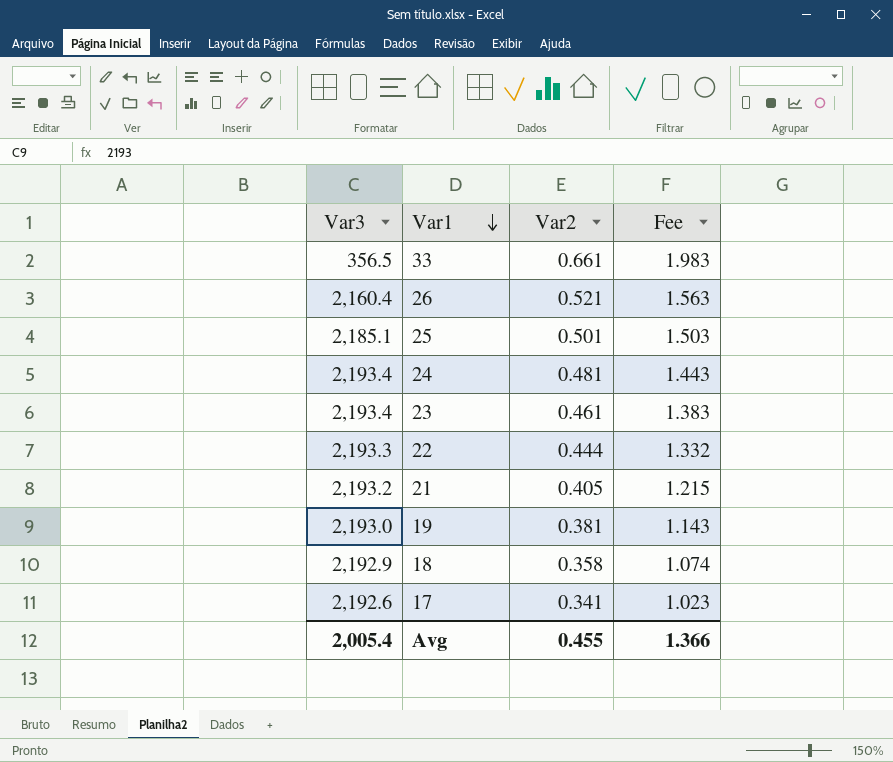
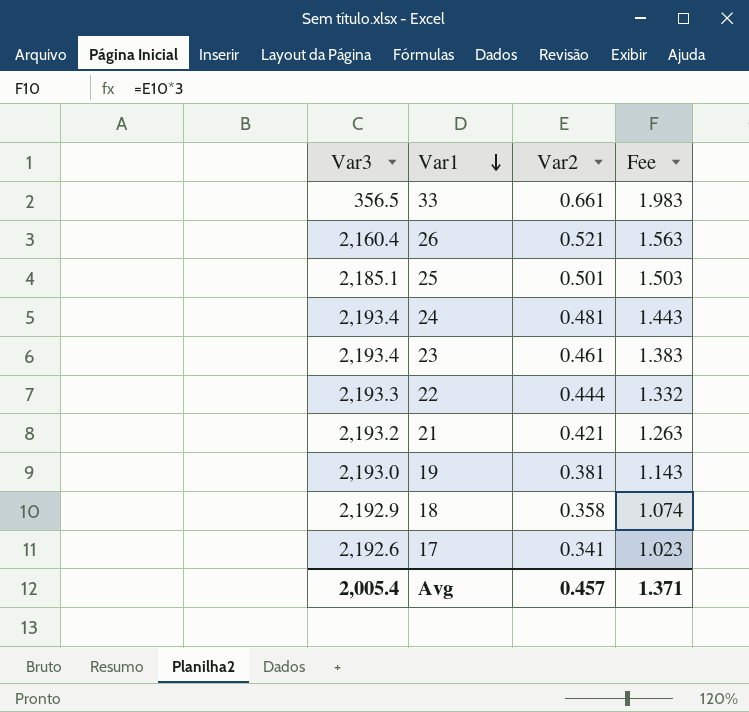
21 | Var2: 0.405 -> 0.421
21 | Fee: 1.215 -> 1.263
Avg | Var2: 0.455 -> 0.457
Avg | Fee: 1.366 -> 1.371

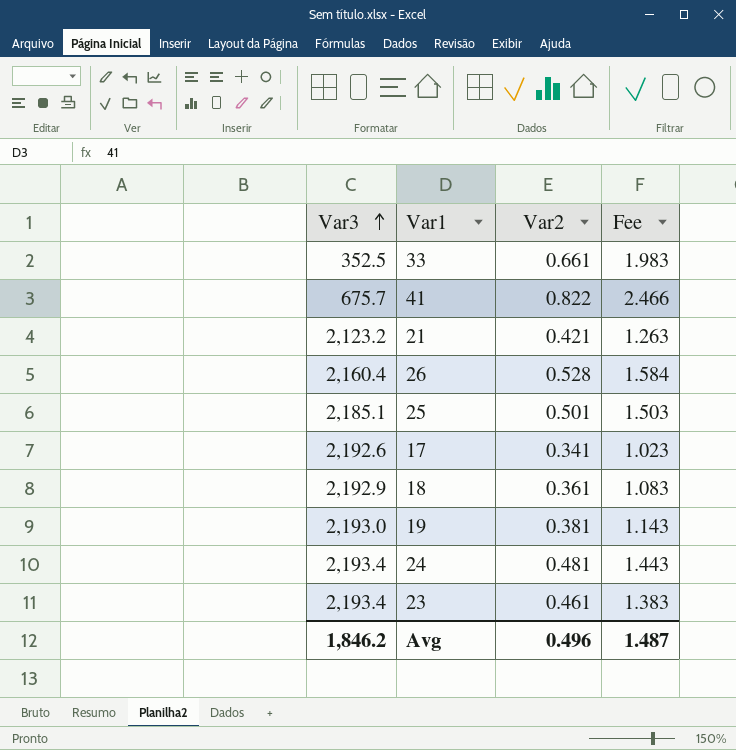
row order: Var1 descending -> Var3 ascending
row 22: 2,193.3 | 0.444 | 1.332 -> none
33 | Var3: 356.5 -> 352.5
row 41: none -> 675.7 | 0.822 | 2.466
21 | Var3: 2,193.2 -> 2,123.2
26 | Var2: 0.521 -> 0.528
26 | Fee: 1.563 -> 1.584
18 | Var2: 0.358 -> 0.361
18 | Fee: 1.074 -> 1.083
Avg | Var3: 2,005.4 -> 1,846.2
Avg | Var2: 0.457 -> 0.496
Avg | Fee: 1.371 -> 1.487

